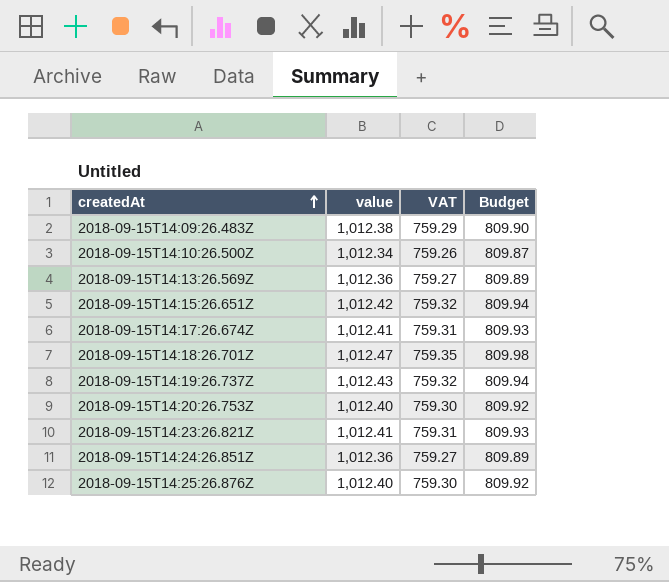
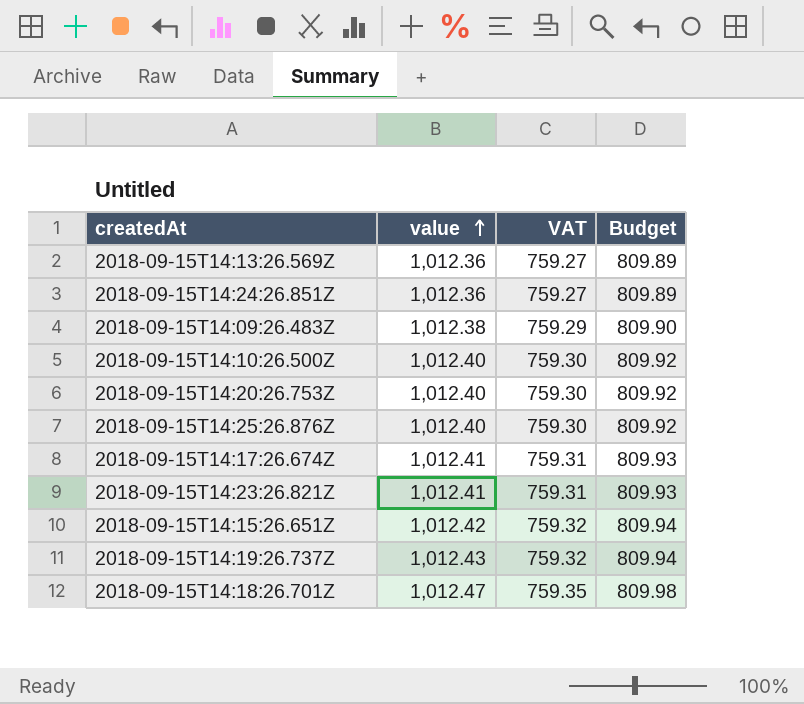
row order: createdAt ascending -> value ascending
2018-09-15T14:10:26.500Z | value: 1,012.34 -> 1,012.40
2018-09-15T14:10:26.500Z | VAT: 759.26 -> 759.30
2018-09-15T14:10:26.500Z | Budget: 809.87 -> 809.92

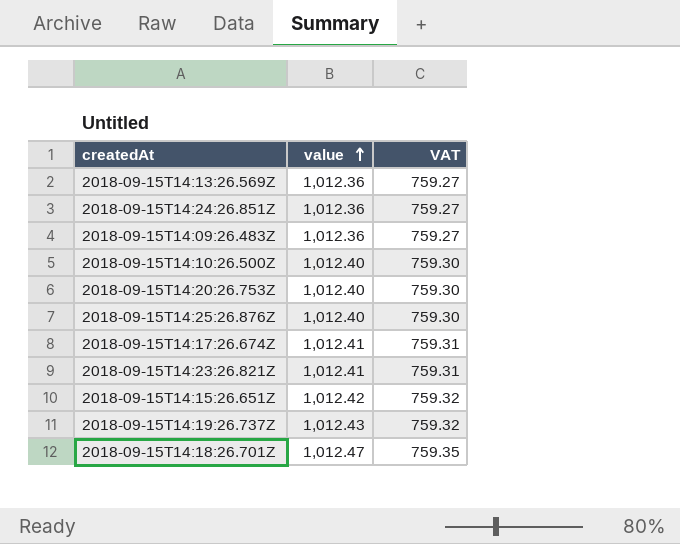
column Budget | formula: [value] * 0.8 -> none
2018-09-15T14:09:26.483Z | value: 1,012.38 -> 1,012.36
2018-09-15T14:09:26.483Z | VAT: 759.29 -> 759.27

